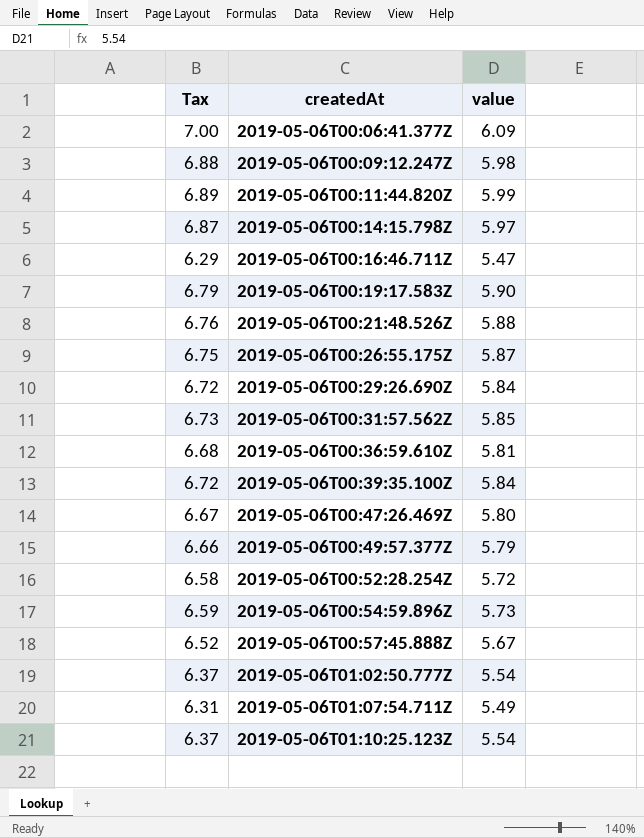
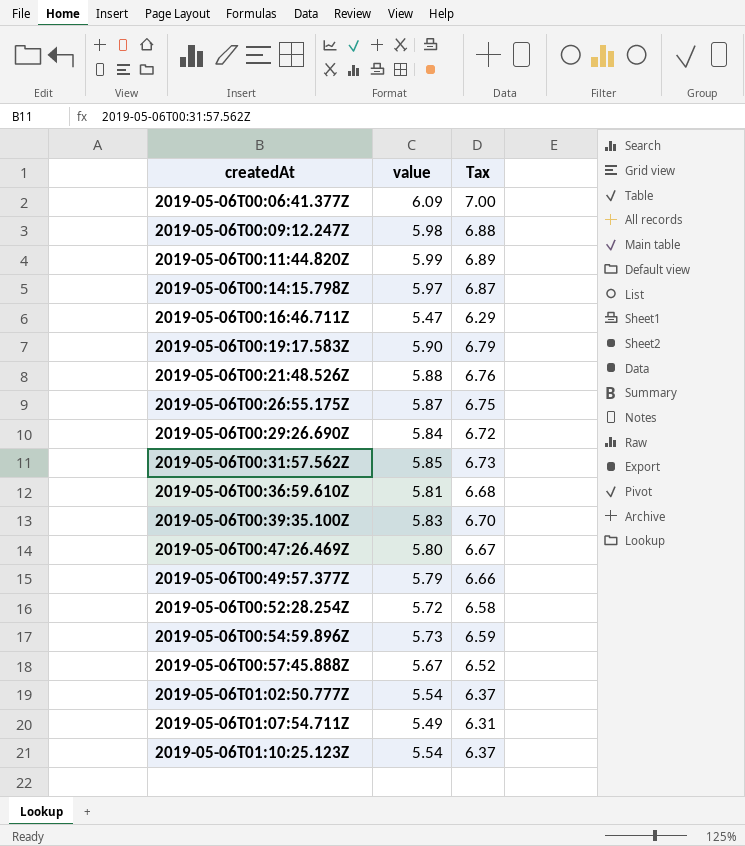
column Tax | position: 1 -> 3
2019-05-06T00:39:35.100Z | value: 5.84 -> 5.83
2019-05-06T00:39:35.100Z | Tax: 6.72 -> 6.70

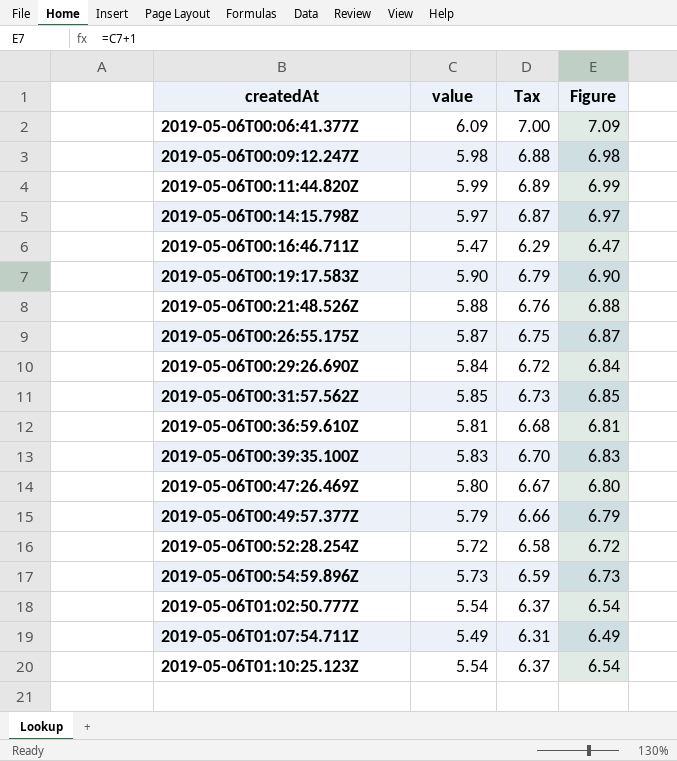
column Figure | formula: none -> [value] + 1
row 2019-05-06T00:57:45.888Z: 5.67 | 6.52 -> none

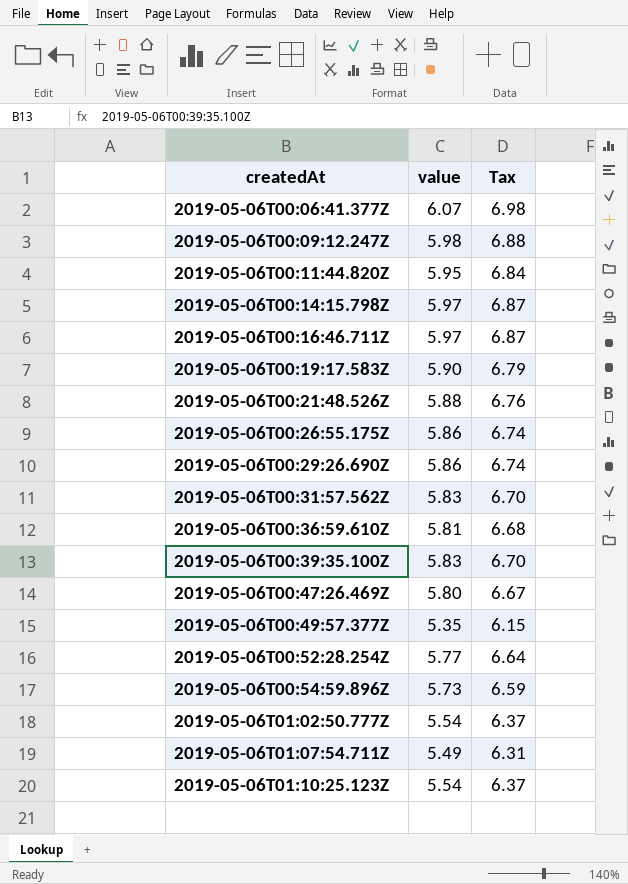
column Figure | formula: [value] + 1 -> none
2019-05-06T00:06:41.377Z | value: 6.09 -> 6.07
2019-05-06T00:06:41.377Z | Tax: 7.00 -> 6.98
2019-05-06T00:11:44.820Z | value: 5.99 -> 5.95
2019-05-06T00:11:44.820Z | Tax: 6.89 -> 6.84
2019-05-06T00:16:46.711Z | value: 5.47 -> 5.97
2019-05-06T00:16:46.711Z | Tax: 6.29 -> 6.87
2019-05-06T00:26:55.175Z | value: 5.87 -> 5.86
2019-05-06T00:26:55.175Z | Tax: 6.75 -> 6.74
2019-05-06T00:29:26.690Z | value: 5.84 -> 5.86
2019-05-06T00:29:26.690Z | Tax: 6.72 -> 6.74
2019-05-06T00:31:57.562Z | value: 5.85 -> 5.83
2019-05-06T00:31:57.562Z | Tax: 6.73 -> 6.70
2019-05-06T00:49:57.377Z | value: 5.79 -> 5.35
2019-05-06T00:49:57.377Z | Tax: 6.66 -> 6.15
2019-05-06T00:52:28.254Z | value: 5.72 -> 5.77
2019-05-06T00:52:28.254Z | Tax: 6.58 -> 6.64

